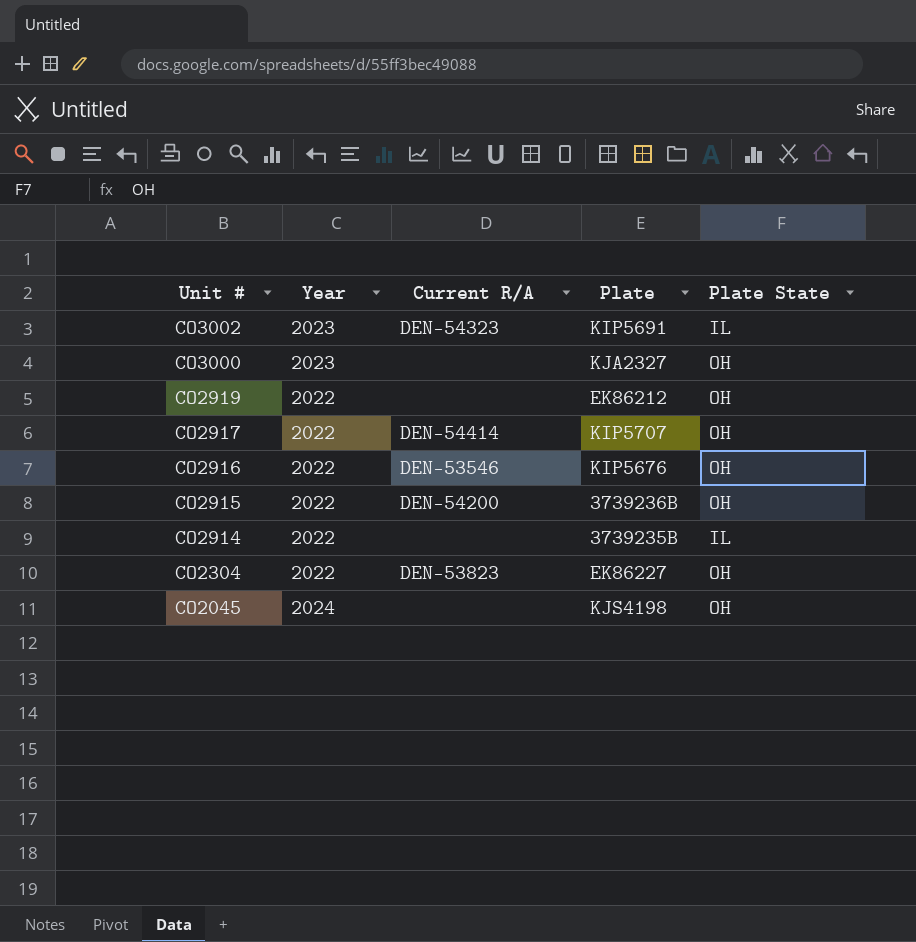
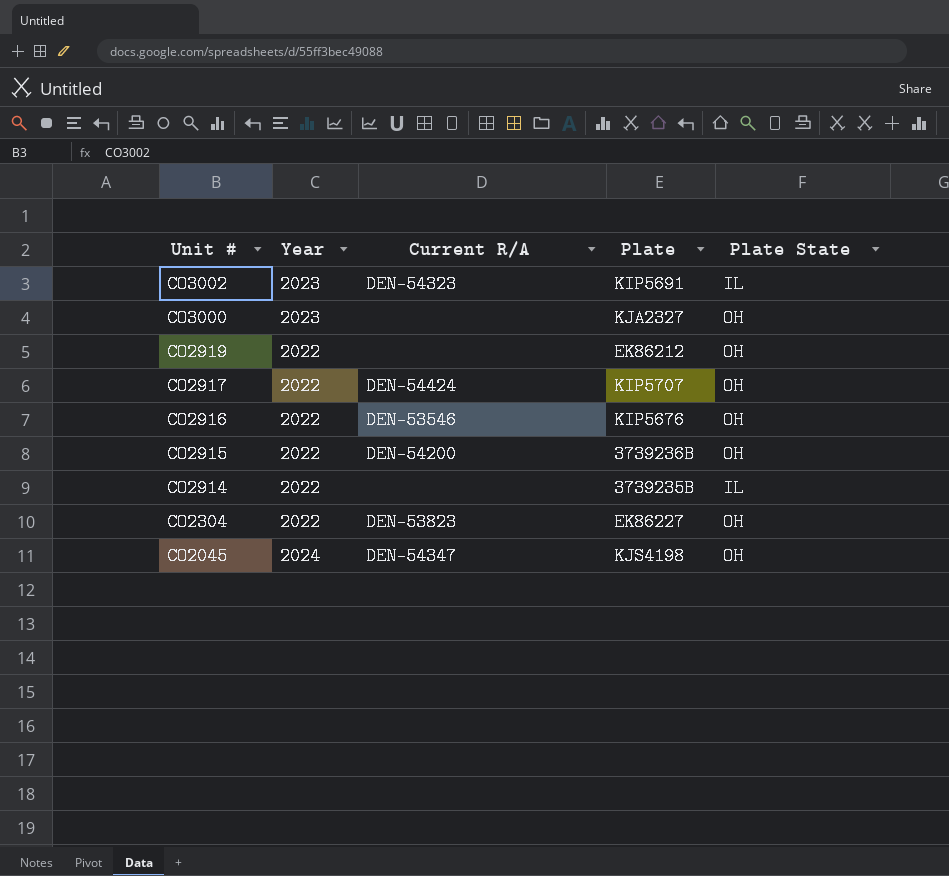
CO2917 | Current R/A: DEN-54414 -> DEN-54424
CO2045 | Current R/A: none -> DEN-54347

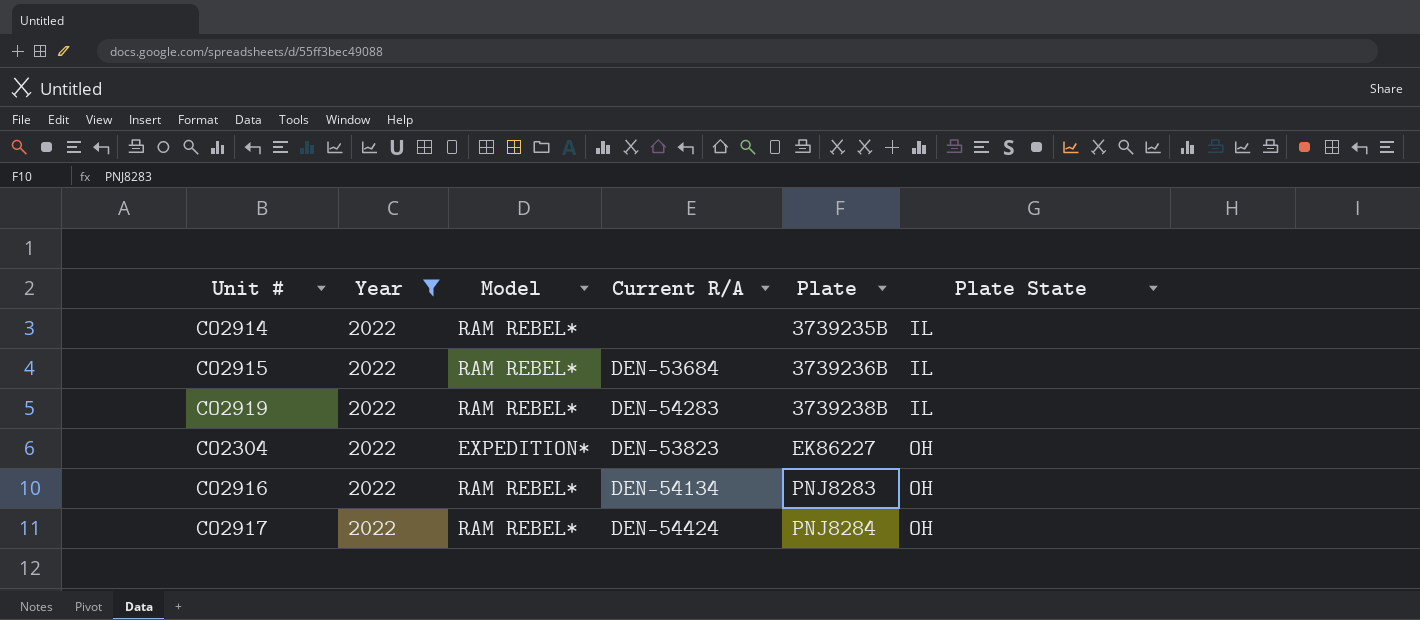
filter: none -> Year = 2022
row order: Unit # descending -> Plate ascending
column Model | position: none -> 3
CO2915 | Current R/A: DEN-54200 -> DEN-53684
CO2915 | Plate State: OH -> IL
CO2919 | Current R/A: none -> DEN-54283
CO2919 | Plate: EK86212 -> 3739238B
CO2919 | Plate State: OH -> IL
CO2916 | Current R/A: DEN-53546 -> DEN-54134
CO2916 | Plate: KIP5676 -> PNJ8283
CO2917 | Plate: KIP5707 -> PNJ8284

